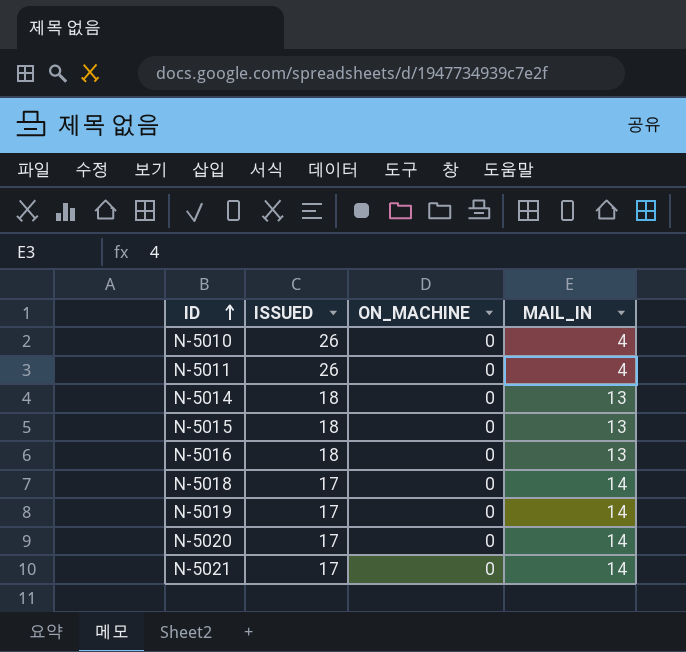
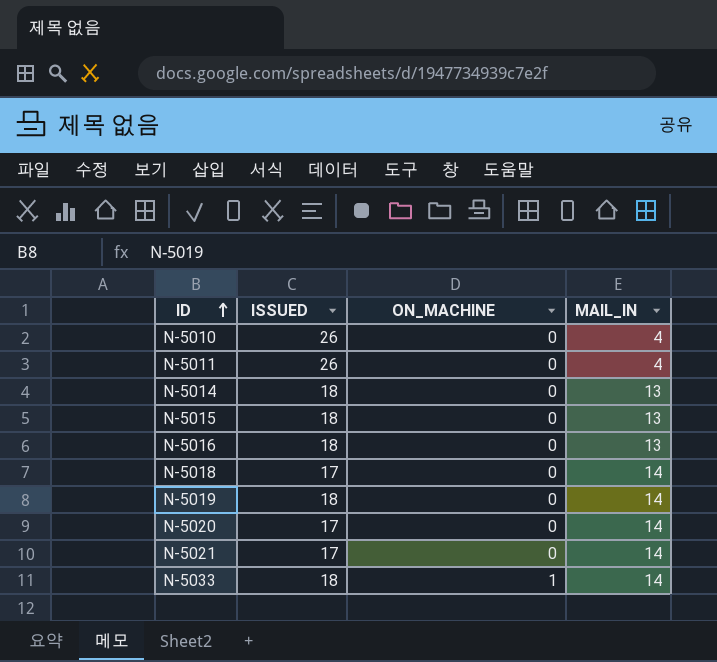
N-5019 | ISSUED: 17 -> 18
row N-5033: none -> 18 | 1 | 14

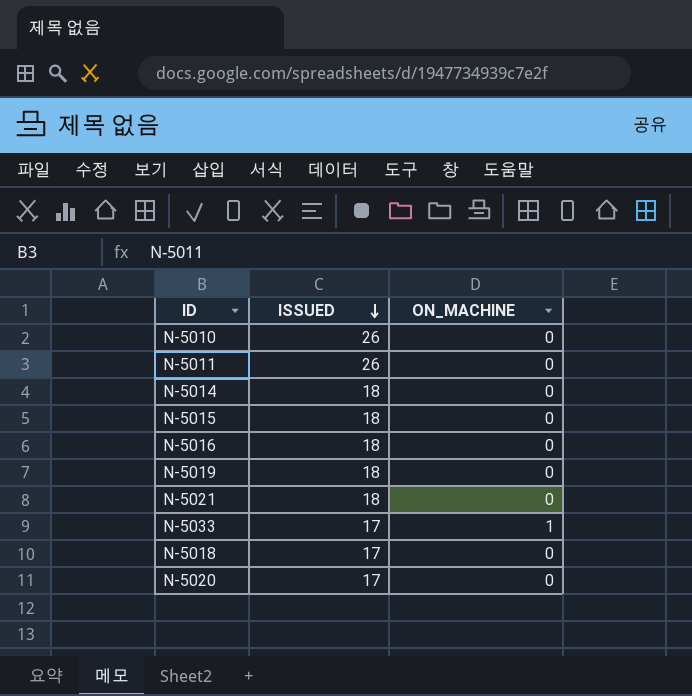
row order: ID ascending -> ISSUED descending
column MAIL_IN | position: 4 -> none
N-5021 | ISSUED: 17 -> 18
N-5033 | ISSUED: 18 -> 17

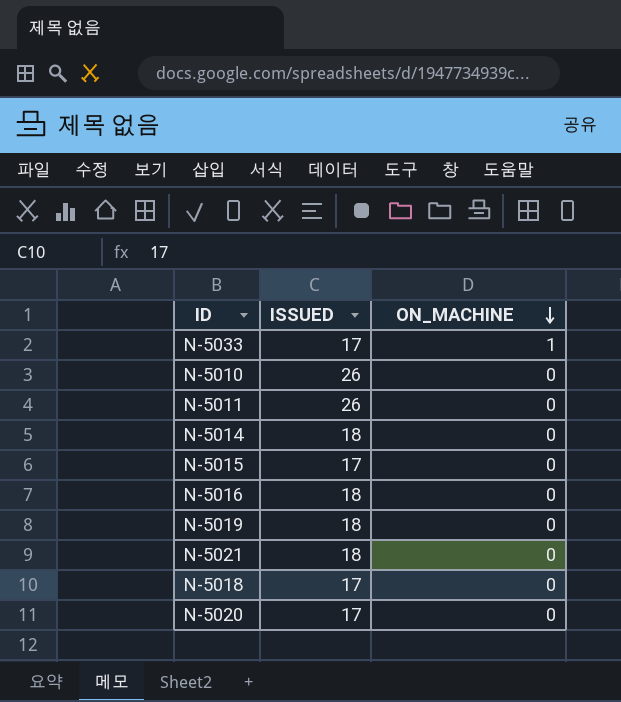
row order: ISSUED descending -> ON_MACHINE descending
N-5015 | ISSUED: 18 -> 17

